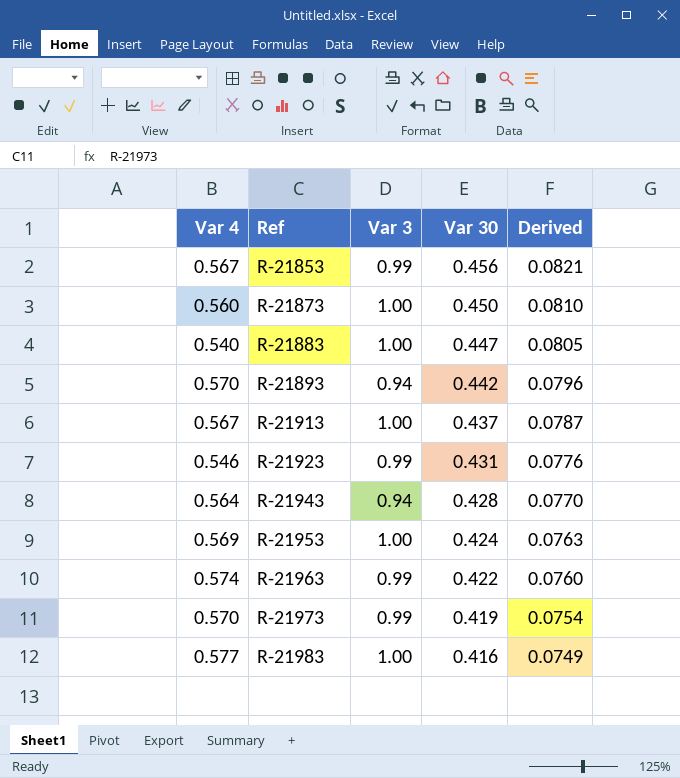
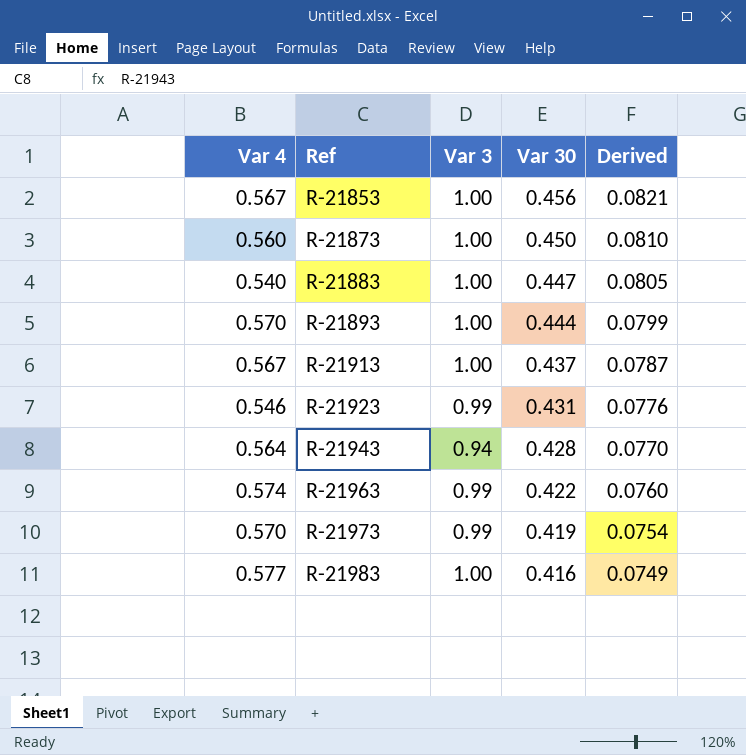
row R-21953: 0.569 | 1.00 | 0.424 | 0.0763 -> none
R-21853 | Var 3: 0.99 -> 1.00
R-21893 | Var 3: 0.94 -> 1.00
R-21893 | Var 30: 0.442 -> 0.444
R-21893 | Derived: 0.0796 -> 0.0799

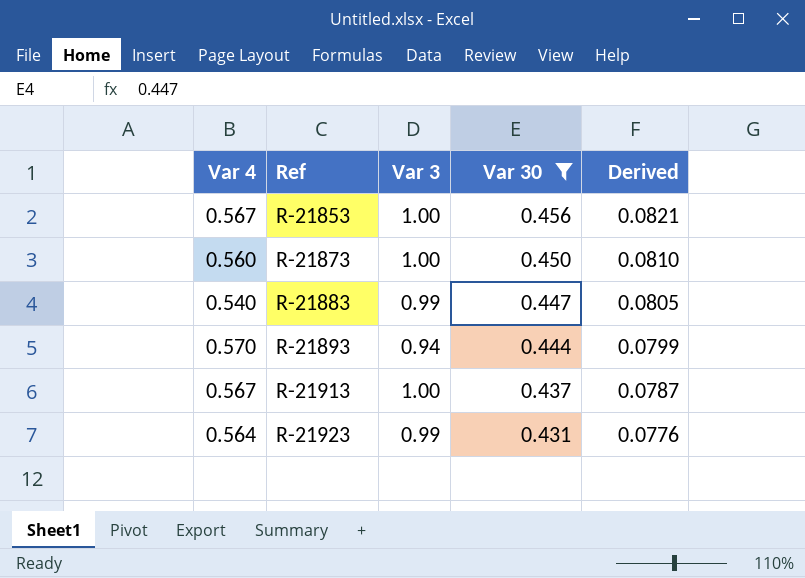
filter: none -> Var 30 >= 0.431
R-21883 | Var 3: 1.00 -> 0.99
R-21893 | Var 3: 1.00 -> 0.94
R-21923 | Var 4: 0.546 -> 0.564

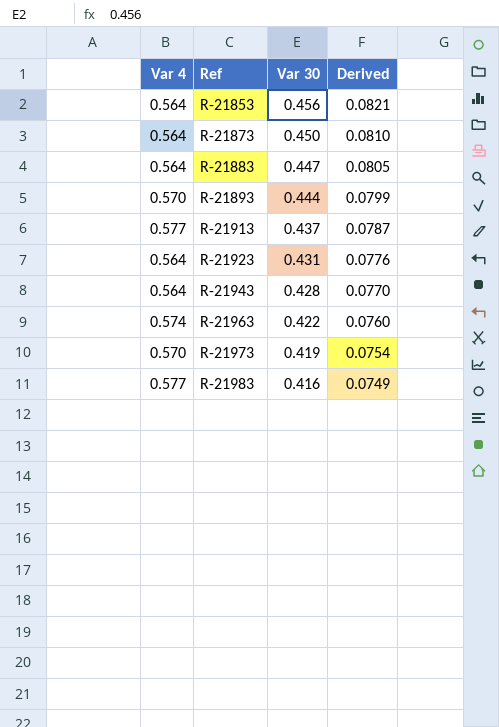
filter: Var 30 >= 0.431 -> none
column Var 3 | position: 3 -> none
R-21853 | Var 4: 0.567 -> 0.564
R-21873 | Var 4: 0.560 -> 0.564
R-21883 | Var 4: 0.540 -> 0.564
R-21913 | Var 4: 0.567 -> 0.577

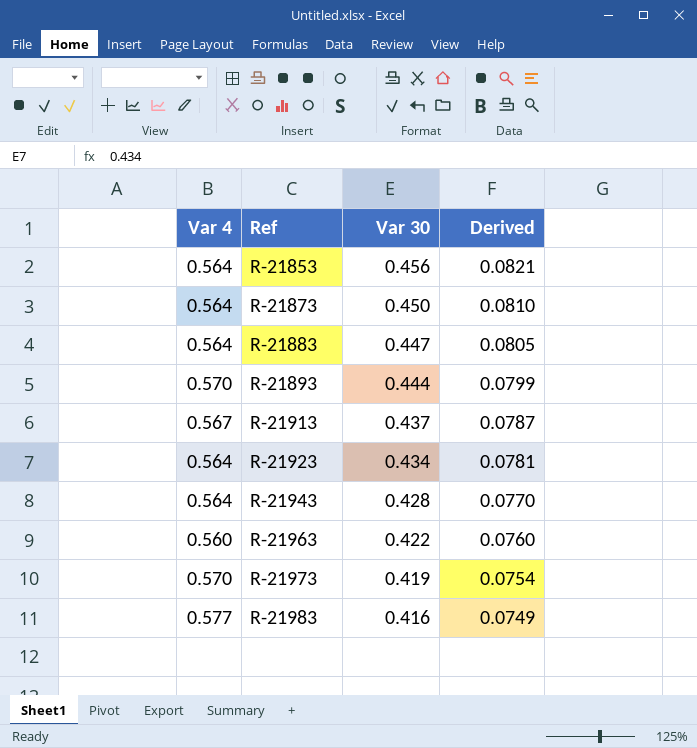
R-21913 | Var 4: 0.577 -> 0.567
R-21923 | Var 30: 0.431 -> 0.434
R-21923 | Derived: 0.0776 -> 0.0781
R-21963 | Var 4: 0.574 -> 0.560

